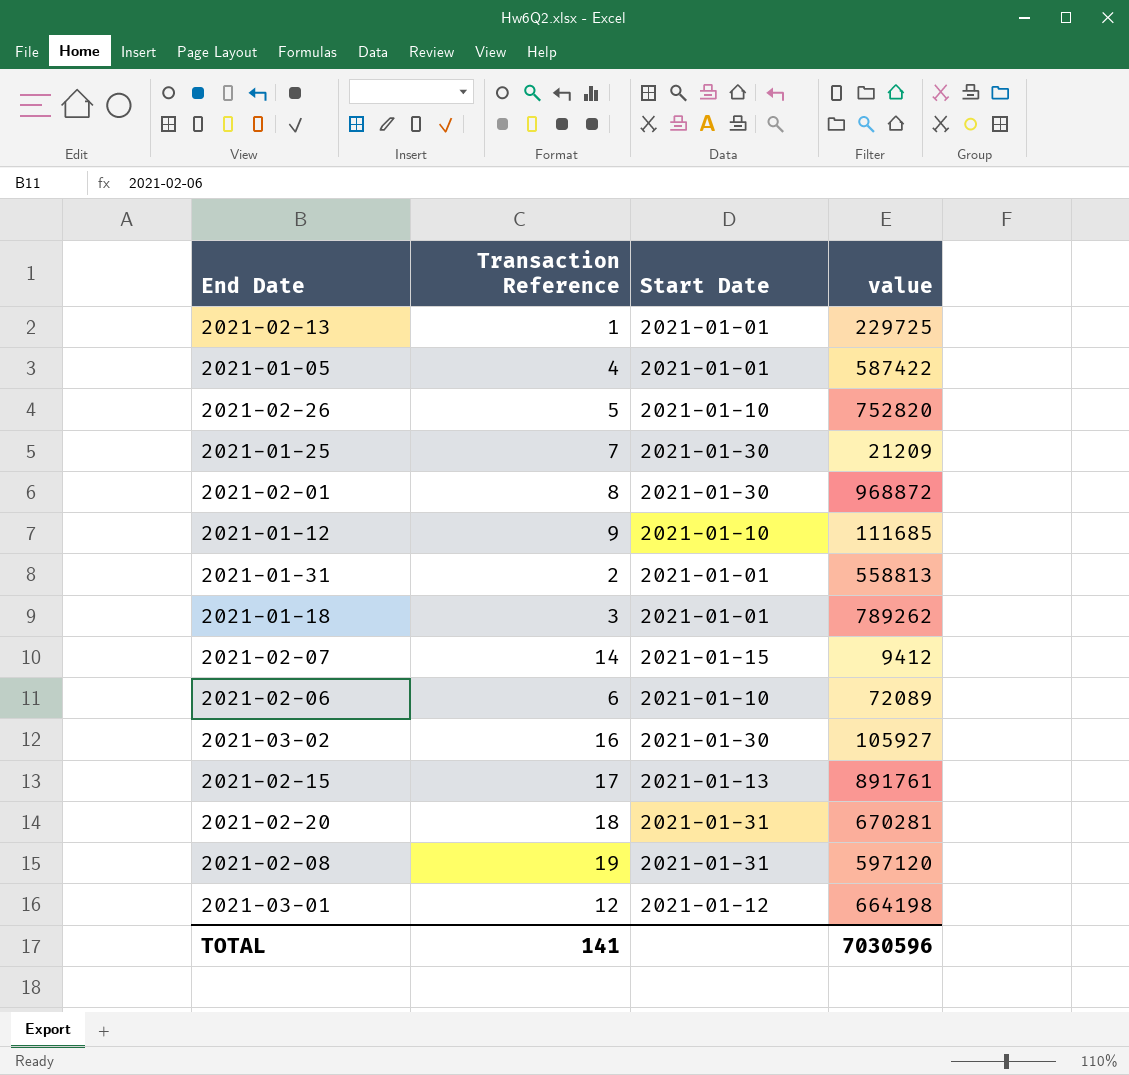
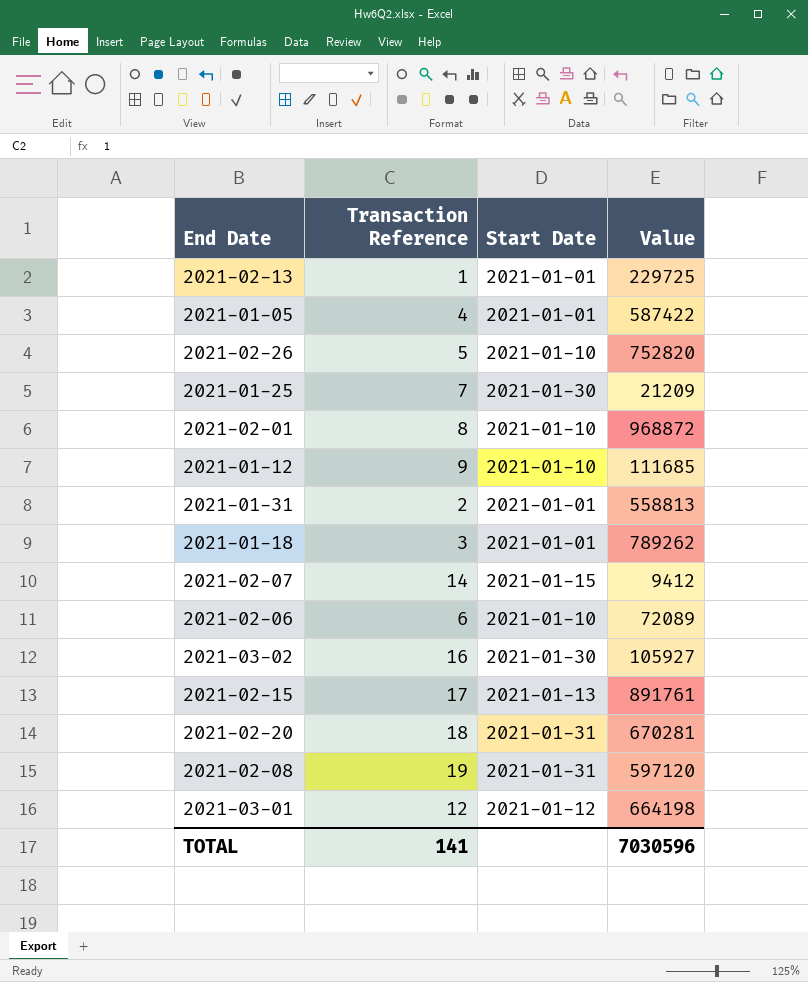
column name: value -> Value
2021-02-01 | Start Date: 2021-01-30 -> 2021-01-10

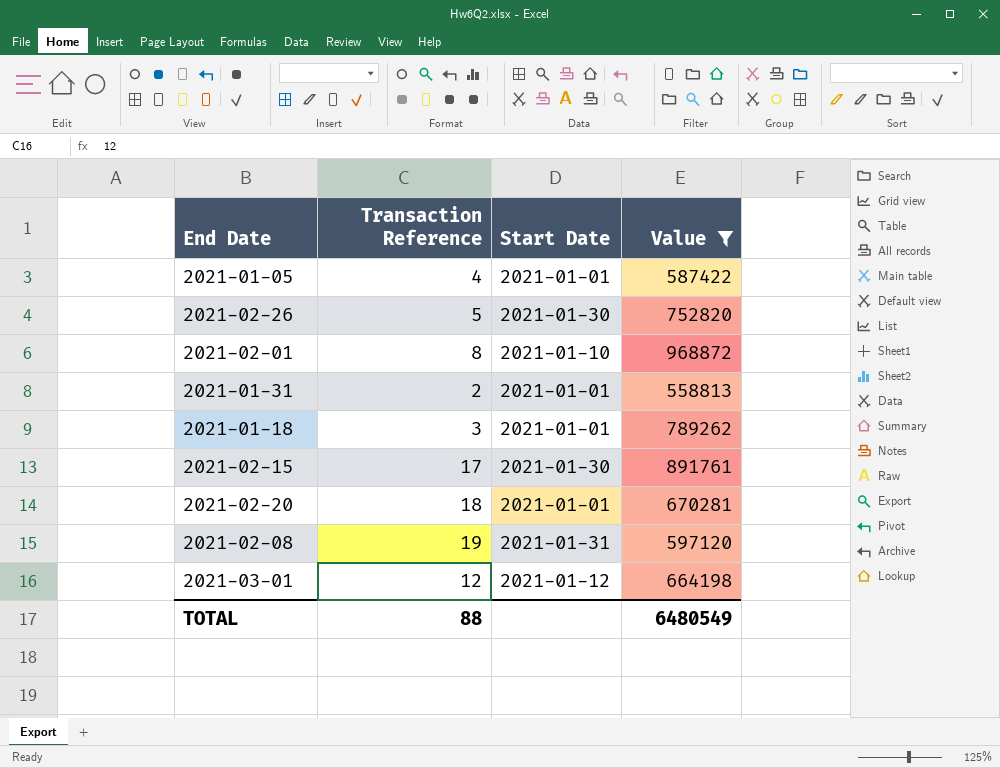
filter: none -> Value >= 558813
2021-02-26 | Start Date: 2021-01-10 -> 2021-01-30
2021-02-15 | Start Date: 2021-01-13 -> 2021-01-30
2021-02-20 | Start Date: 2021-01-31 -> 2021-01-01
TOTAL | Transaction Reference: 141 -> 88
TOTAL | Value: 7030596 -> 6480549

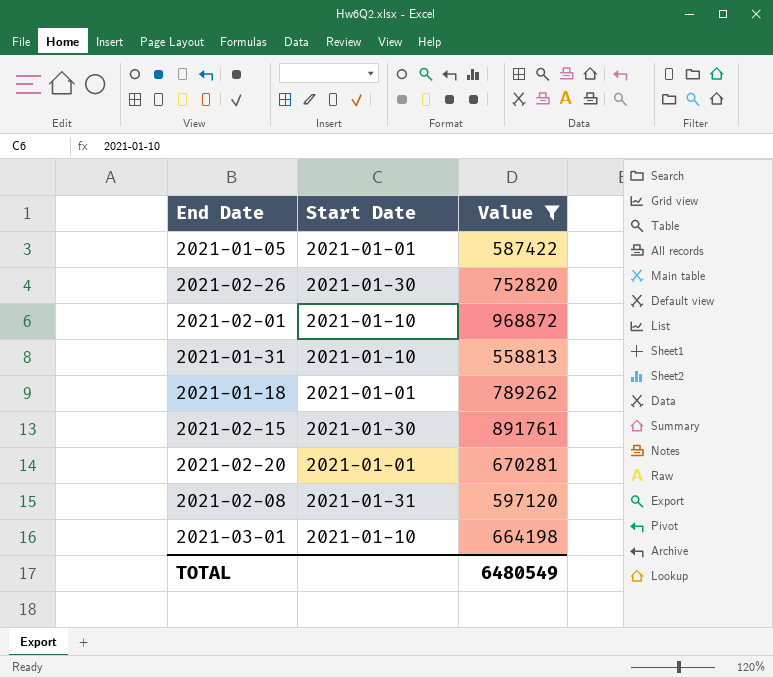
column Transaction Reference | position: 2 -> none
2021-01-31 | Start Date: 2021-01-01 -> 2021-01-10
2021-03-01 | Start Date: 2021-01-12 -> 2021-01-10

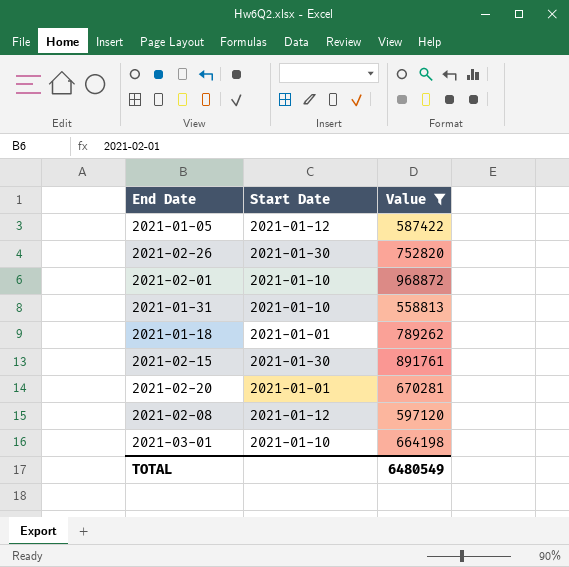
2021-01-05 | Start Date: 2021-01-01 -> 2021-01-12
2021-02-08 | Start Date: 2021-01-31 -> 2021-01-12

